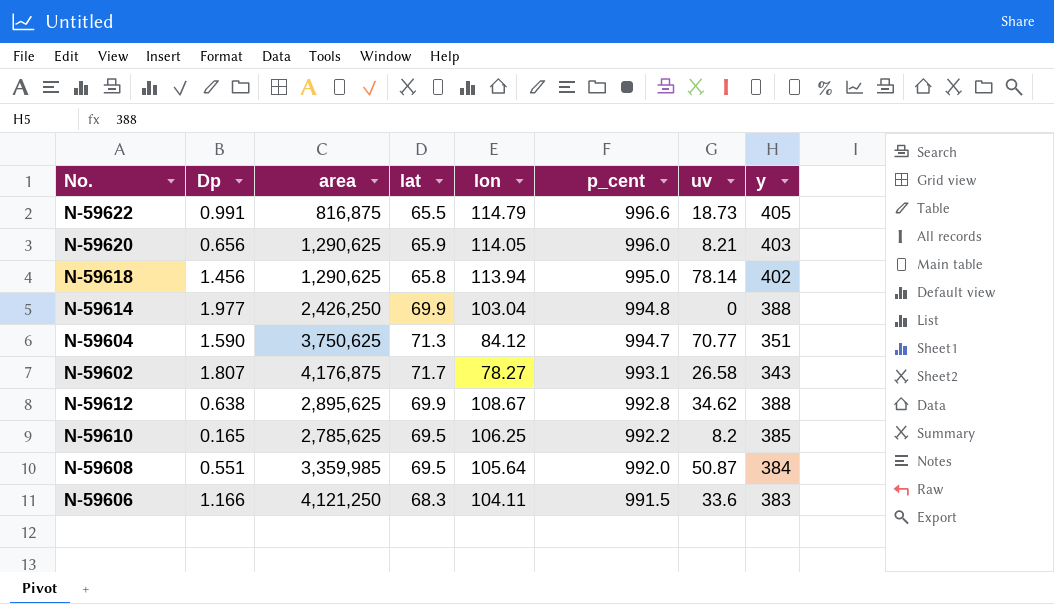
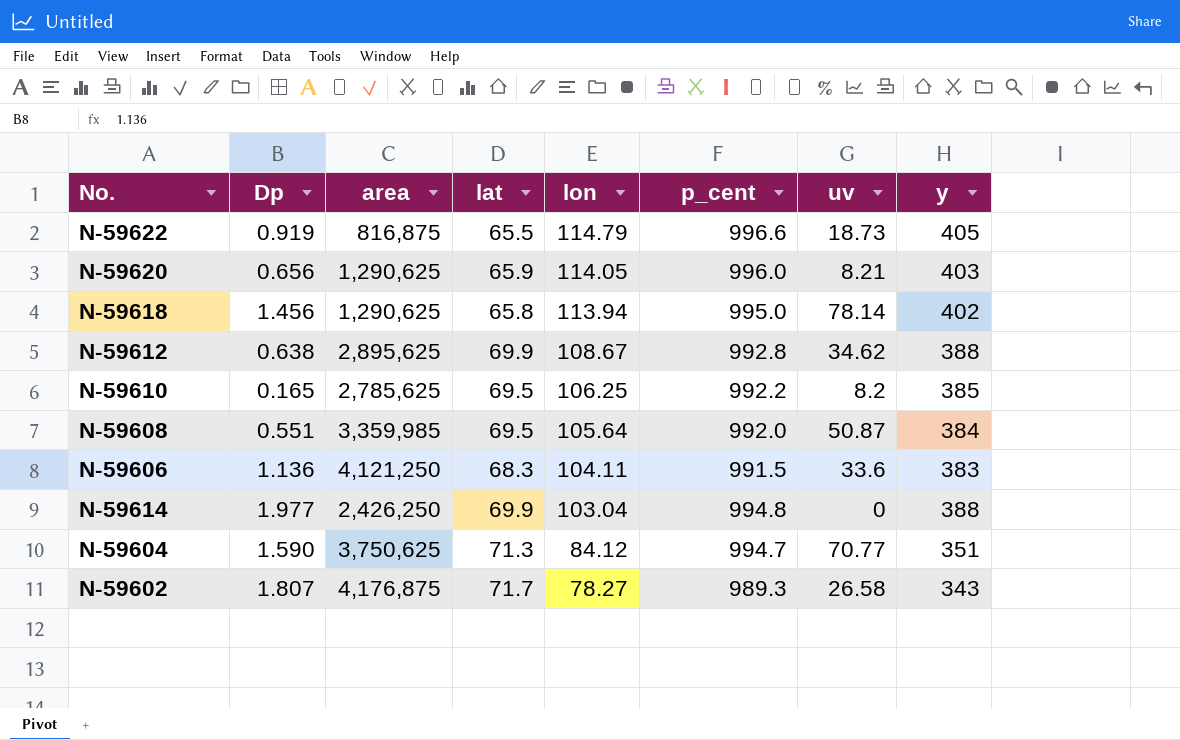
row order: p_cent descending -> lon descending
N-59622 | Dp: 0.991 -> 0.919
N-59606 | Dp: 1.166 -> 1.136
N-59602 | p_cent: 993.1 -> 989.3

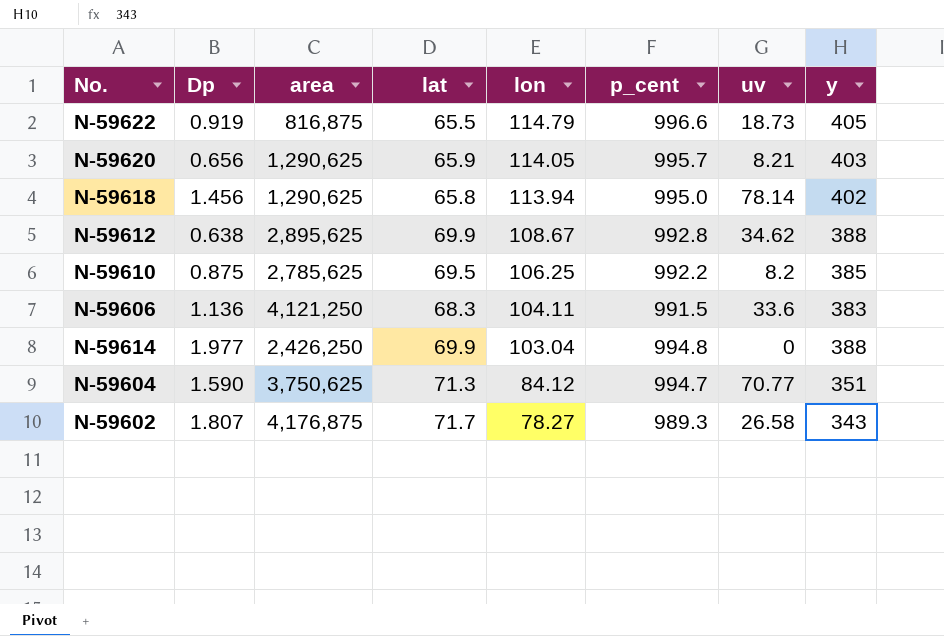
row N-59608: 0.551 | 3,359,985 | 69.5 | 105.64 | 992.0 | 50.87 | 384 -> none
N-59620 | p_cent: 996.0 -> 995.7
N-59610 | Dp: 0.165 -> 0.875

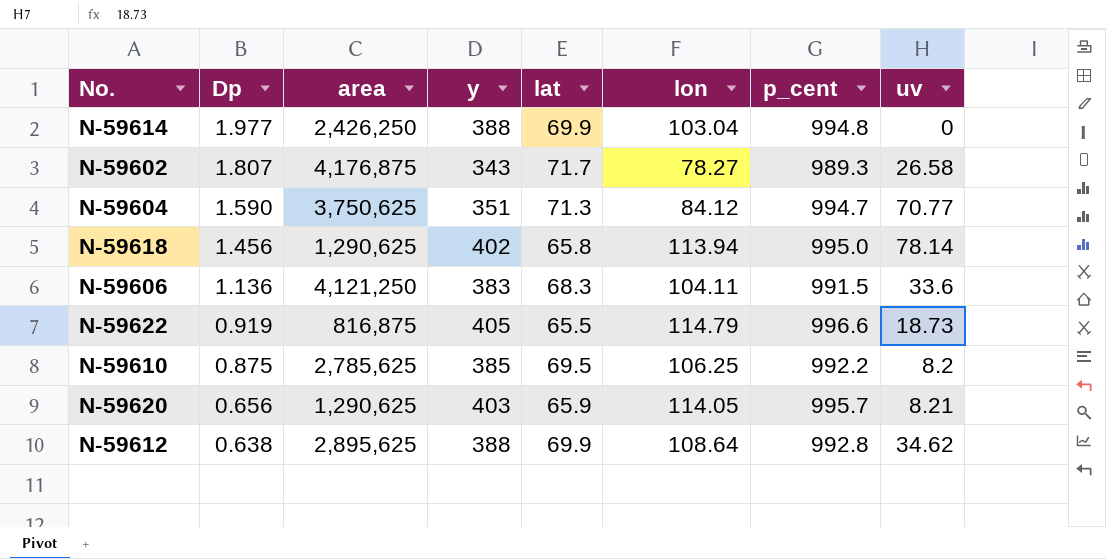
row order: lon descending -> Dp descending
column y | position: 8 -> 4
N-59612 | lon: 108.67 -> 108.64

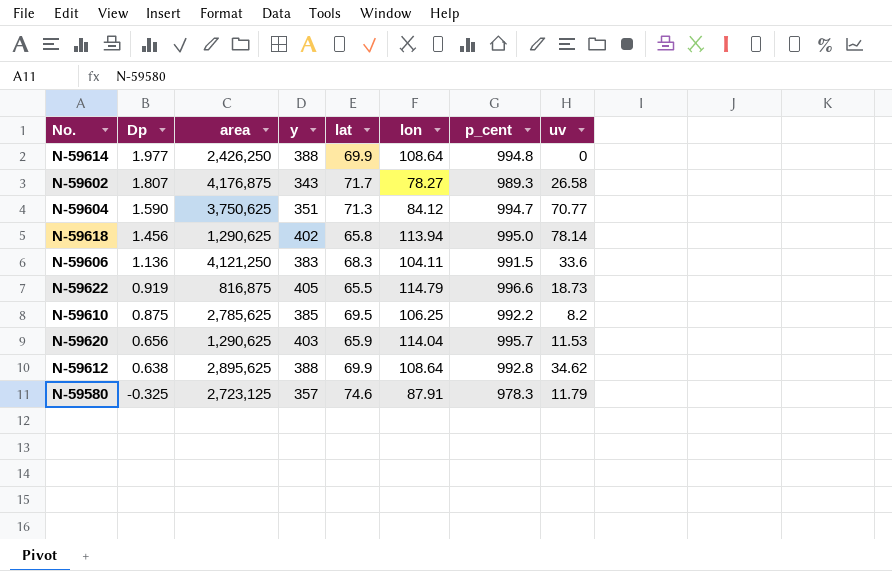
N-59614 | lon: 103.04 -> 108.64
N-59620 | lon: 114.05 -> 114.04
N-59620 | uv: 8.21 -> 11.53
row N-59580: none -> -0.325 | 2,723,125 | 357 | 74.6 | 87.91 | 978.3 | 11.79

